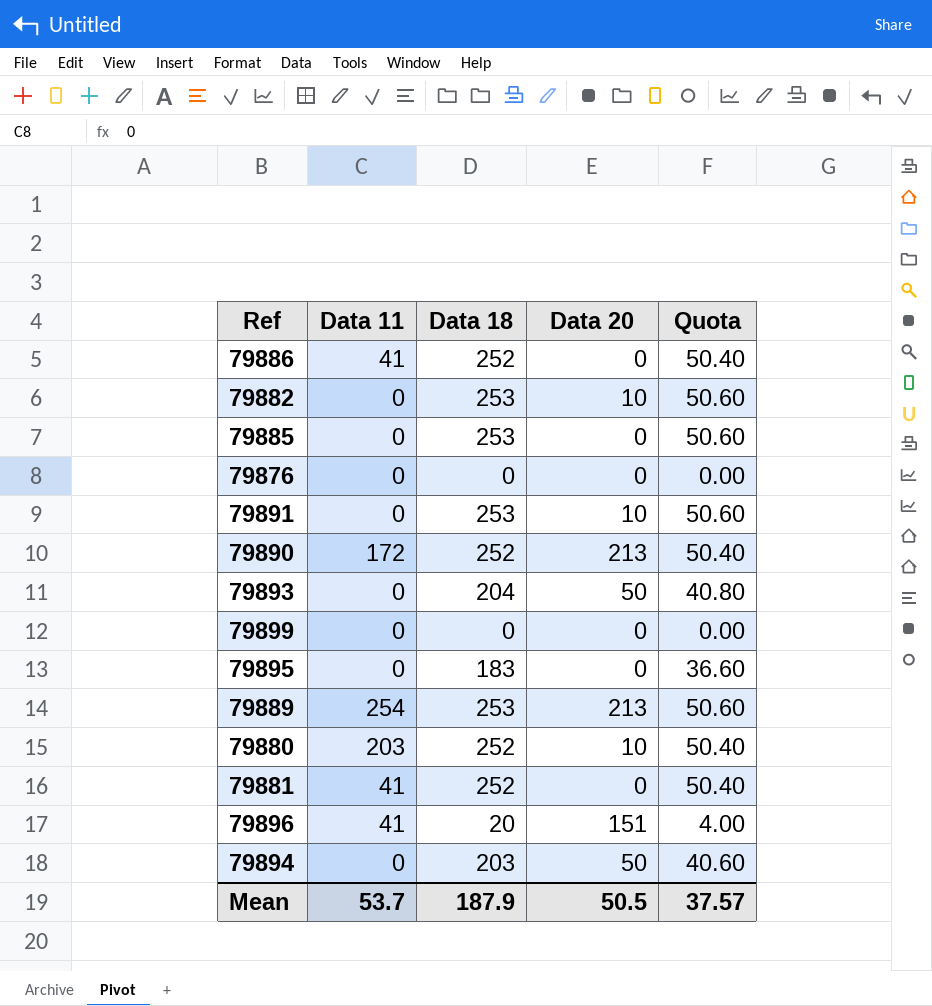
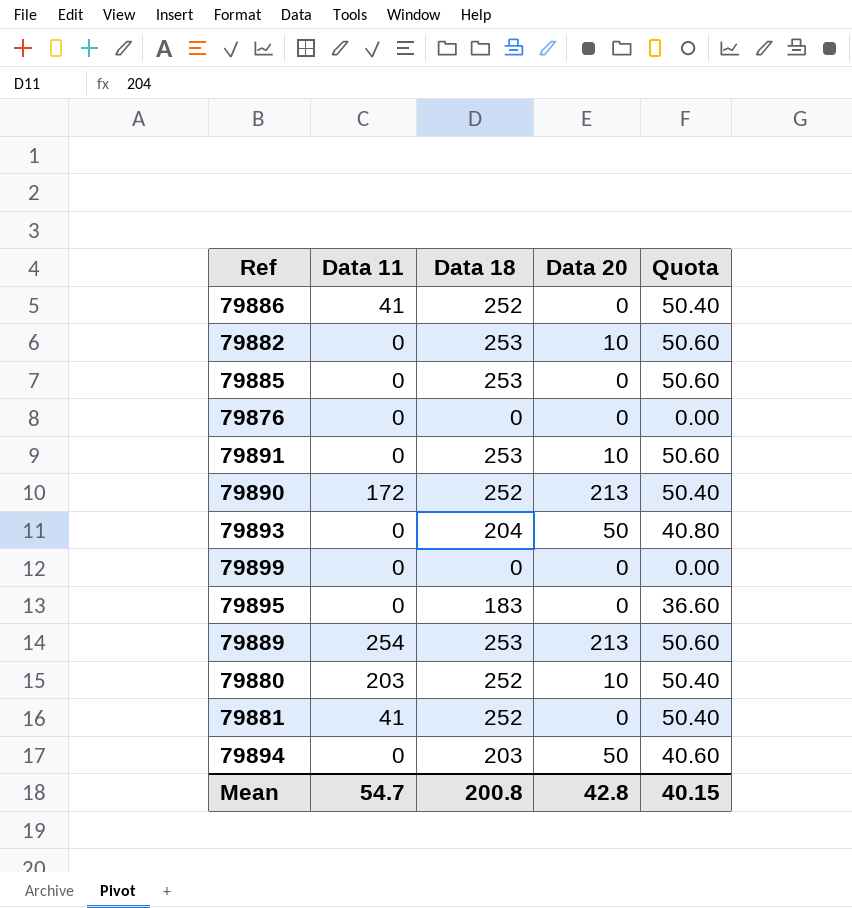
row 79896: 41 | 20 | 151 | 4.00 -> none
Mean | Data 11: 53.7 -> 54.7
Mean | Data 18: 187.9 -> 200.8
Mean | Data 20: 50.5 -> 42.8
Mean | Quota: 37.57 -> 40.15

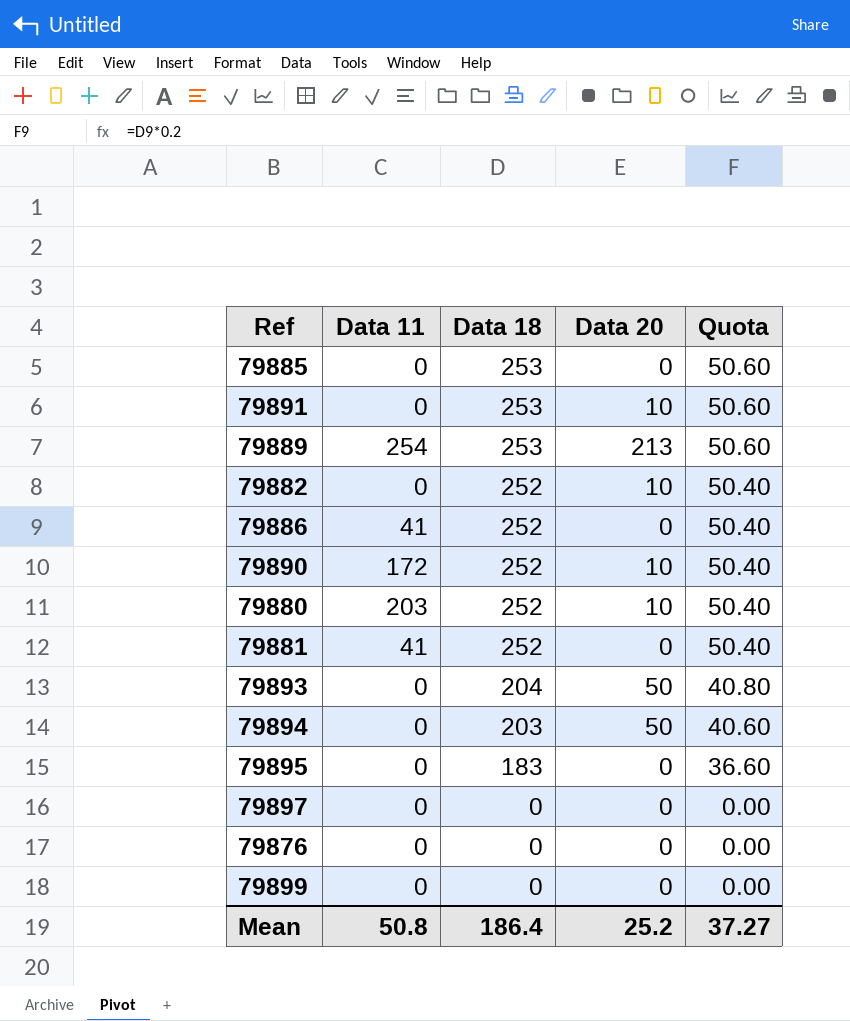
row order: none -> Data 18 descending
79882 | Data 18: 253 -> 252
79882 | Quota: 50.60 -> 50.40
79890 | Data 20: 213 -> 10
row 79897: none -> 0 | 0 | 0 | 0.00
Mean | Data 11: 54.7 -> 50.8
Mean | Data 18: 200.8 -> 186.4
Mean | Data 20: 42.8 -> 25.2
Mean | Quota: 40.15 -> 37.27

